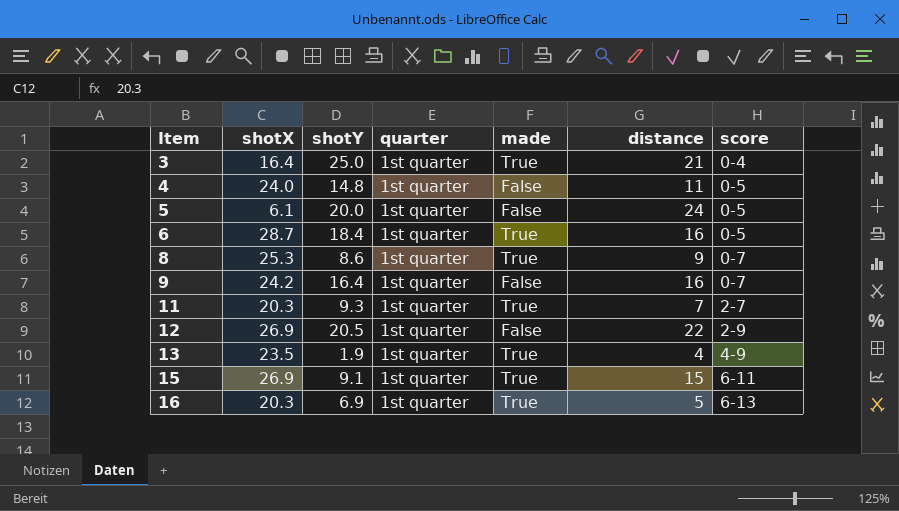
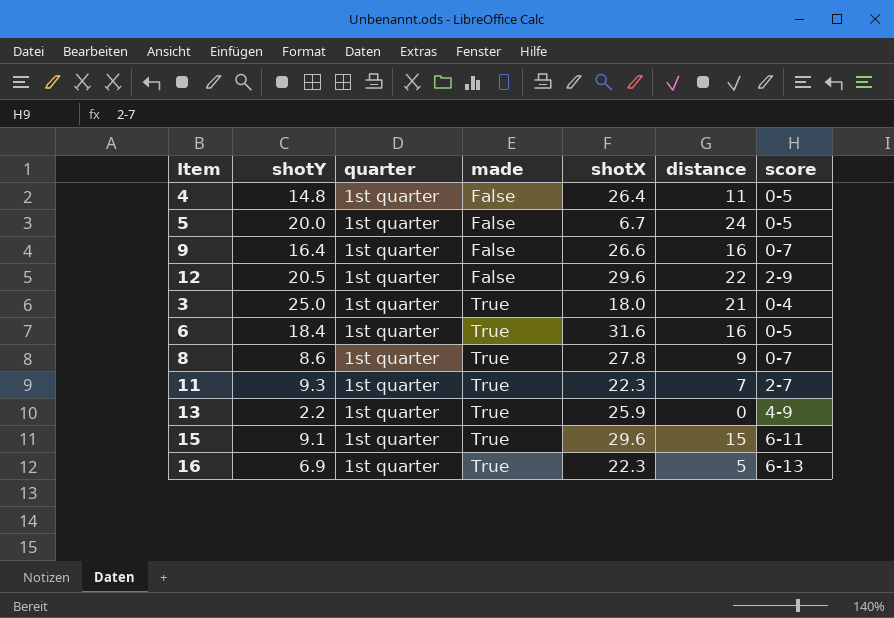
row order: Item ascending -> made ascending
column shotX | position: 2 -> 5
4 | shotX: 24.0 -> 26.4
5 | shotX: 6.1 -> 6.7
9 | shotX: 24.2 -> 26.6
12 | shotX: 26.9 -> 29.6
3 | shotX: 16.4 -> 18.0
6 | shotX: 28.7 -> 31.6
8 | shotX: 25.3 -> 27.8
11 | shotX: 20.3 -> 22.3
13 | shotY: 1.9 -> 2.2
13 | shotX: 23.5 -> 25.9
13 | distance: 4 -> 0
15 | shotX: 26.9 -> 29.6
16 | shotX: 20.3 -> 22.3

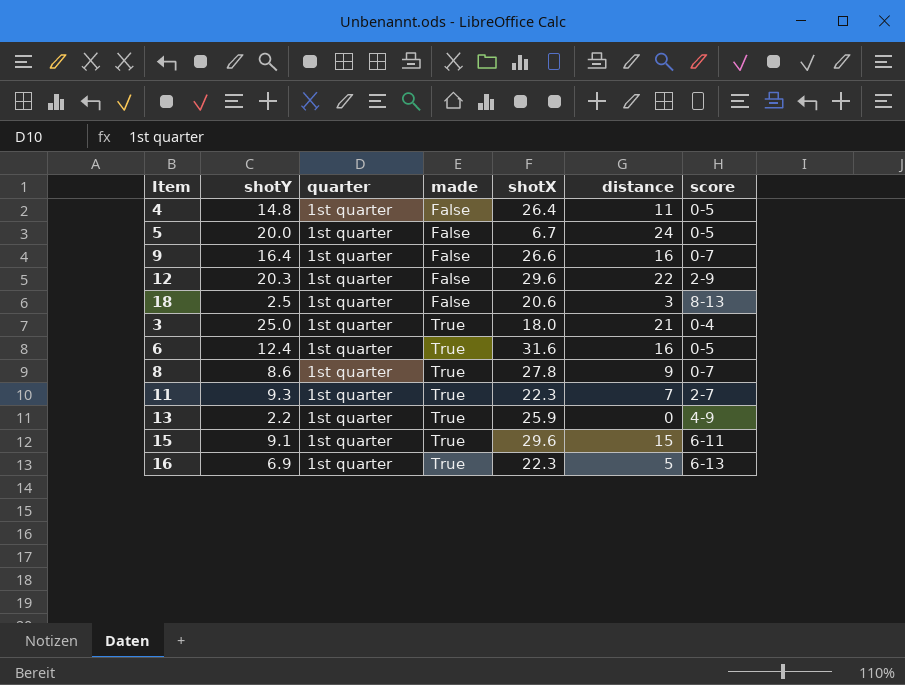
12 | shotY: 20.5 -> 20.3
row 18: none -> 2.5 | 1st quarter | False | 20.6 | 3 | 8-13
6 | shotY: 18.4 -> 12.4

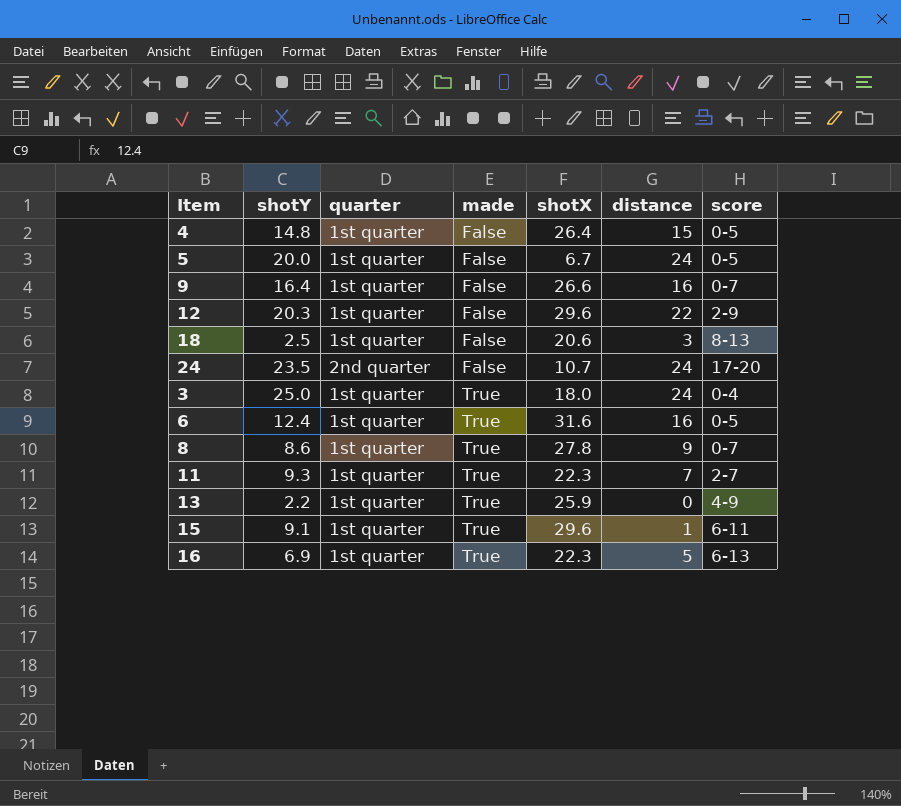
4 | distance: 11 -> 15
row 24: none -> 23.5 | 2nd quarter | False | 10.7 | 24 | 17-20
3 | distance: 21 -> 24
15 | distance: 15 -> 1

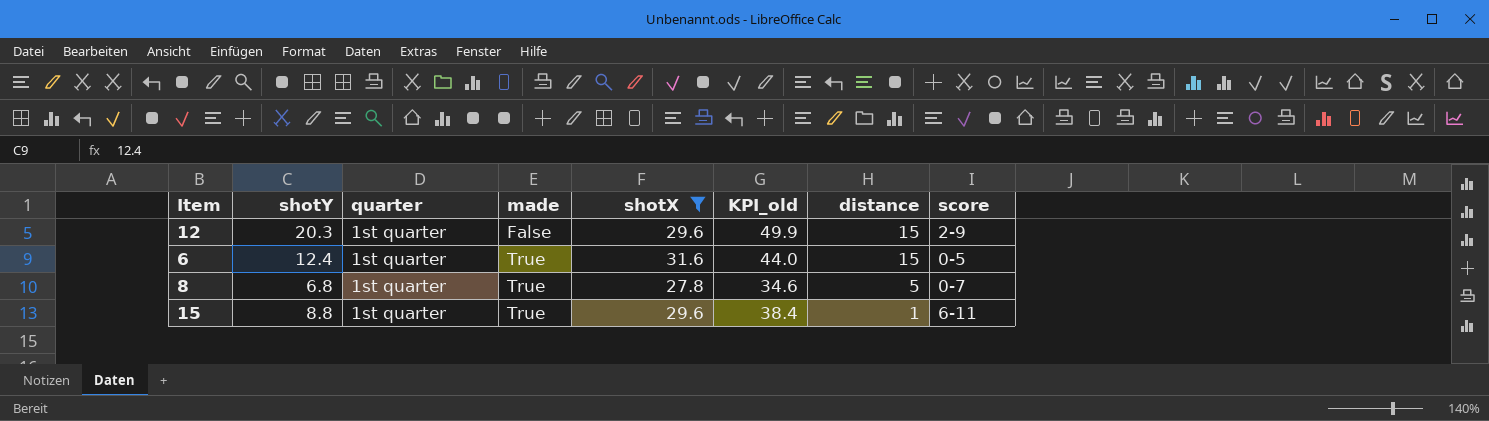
filter: none -> shotX >= 27.8
column KPI_old | formula: none -> [shotY] + [shotX]
12 | distance: 22 -> 15
6 | distance: 16 -> 15
8 | shotY: 8.6 -> 6.8
8 | distance: 9 -> 5
15 | shotY: 9.1 -> 8.8

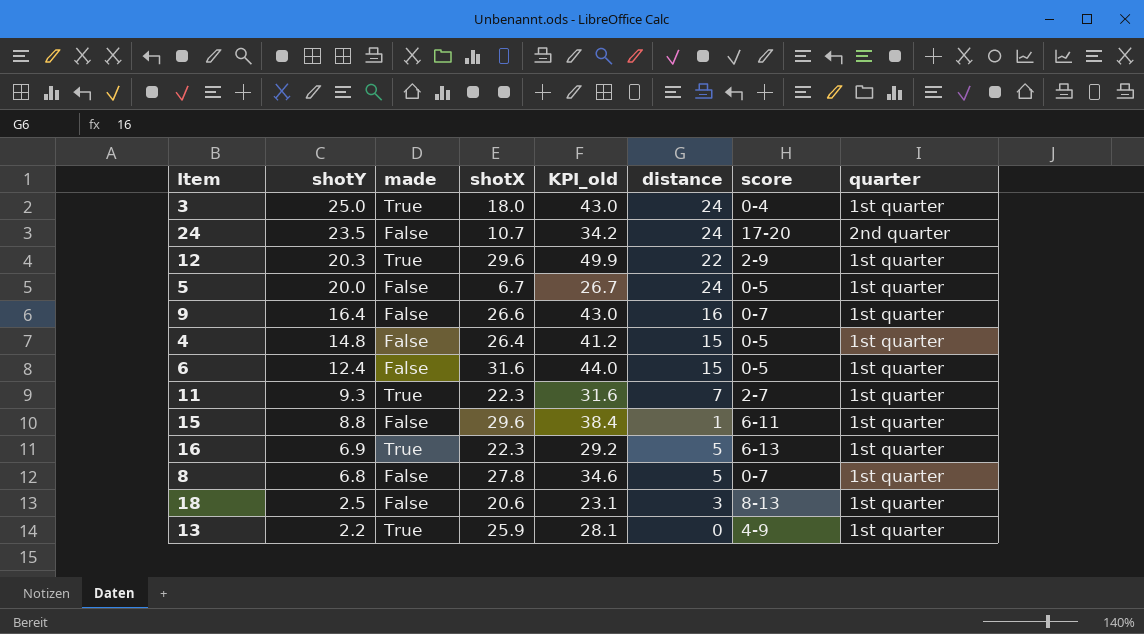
filter: shotX >= 27.8 -> none
row order: made ascending -> shotY descending
column quarter | position: 3 -> 8
12 | made: False -> True
12 | distance: 15 -> 22
6 | made: True -> False
15 | made: True -> False
8 | made: True -> False

